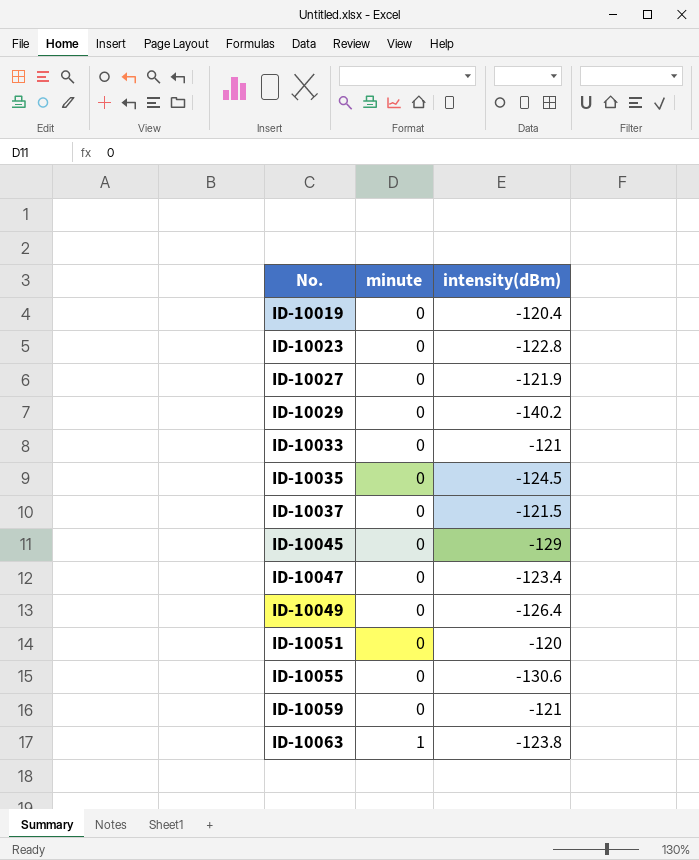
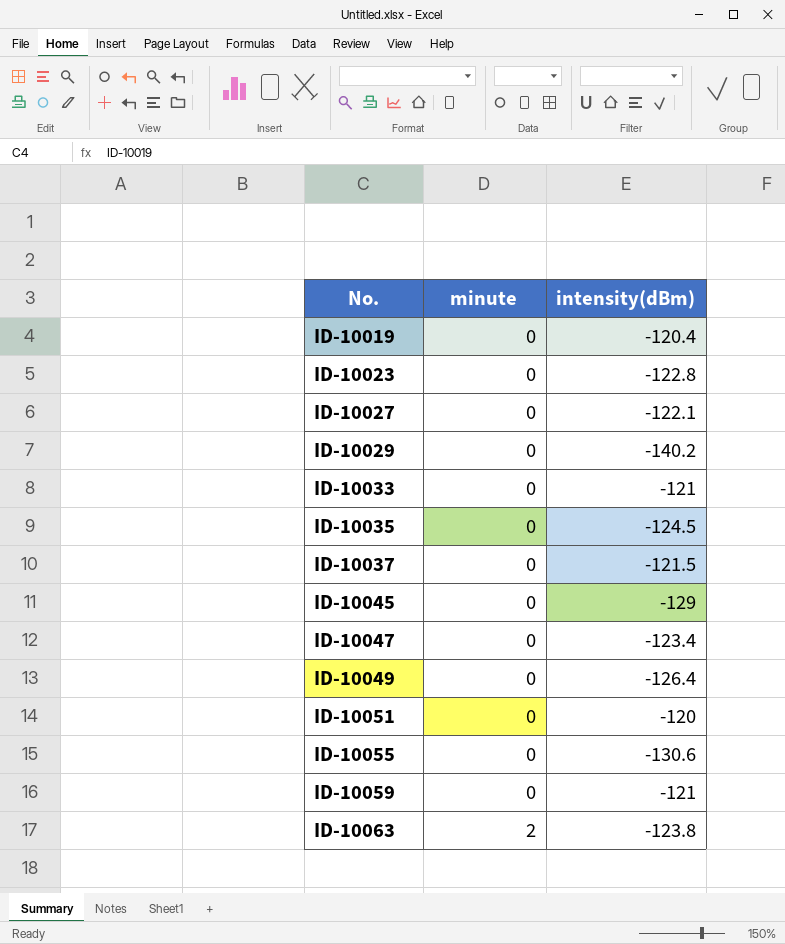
ID-10027 | intensity(dBm): -121.9 -> -122.1
ID-10063 | minute: 1 -> 2

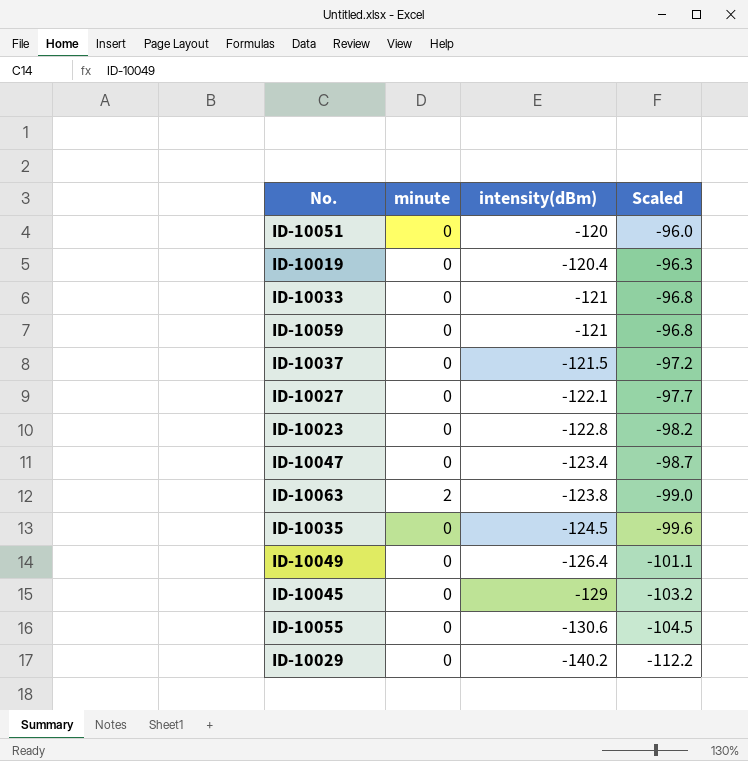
row order: No. ascending -> intensity(dBm) descending
column Scaled | formula: none -> [intensity(dBm)] * 0.8

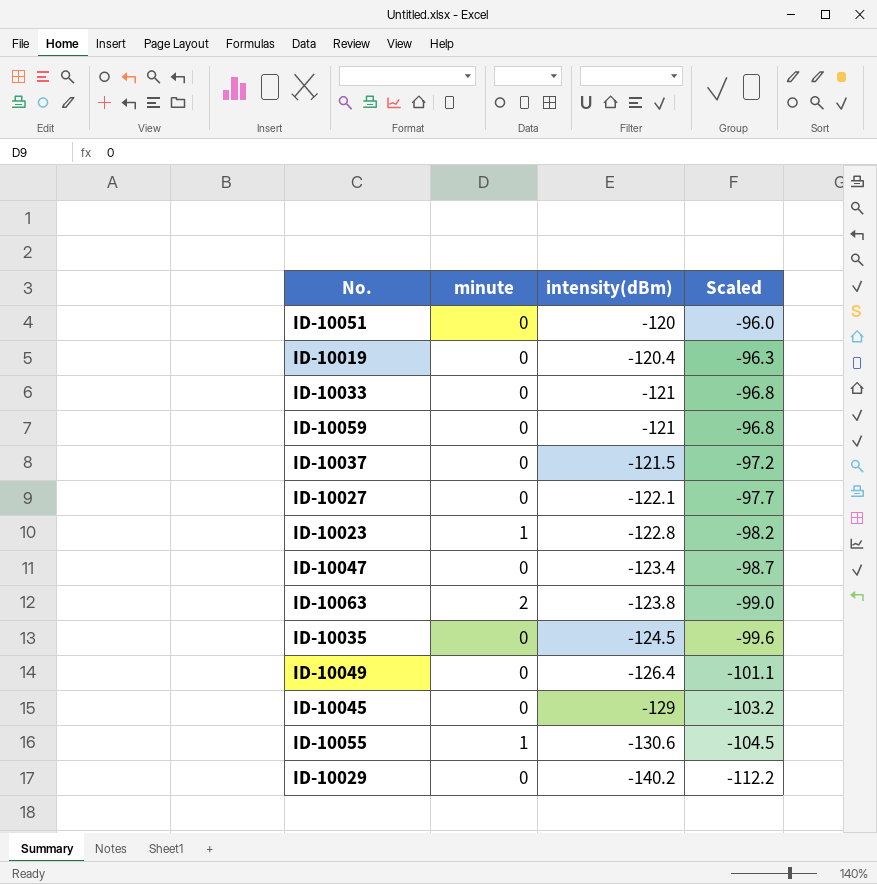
ID-10023 | minute: 0 -> 1
ID-10055 | minute: 0 -> 1

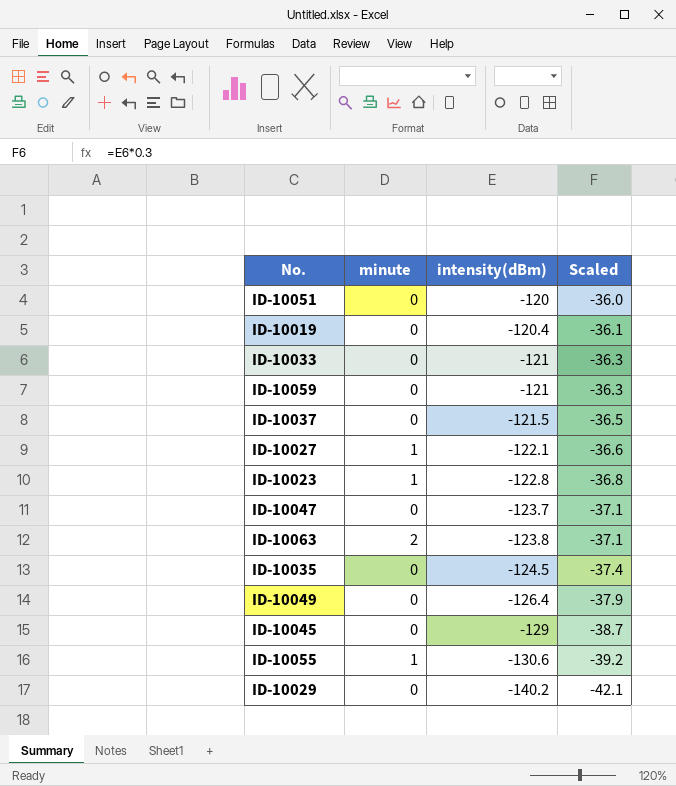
column Scaled | formula: [intensity(dBm)] * 0.8 -> [intensity(dBm)] * 0.3
ID-10027 | minute: 0 -> 1
ID-10047 | intensity(dBm): -123.4 -> -123.7

